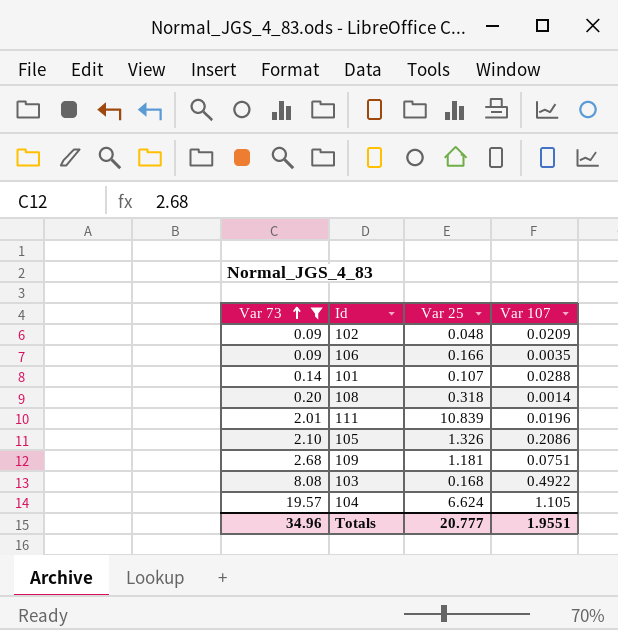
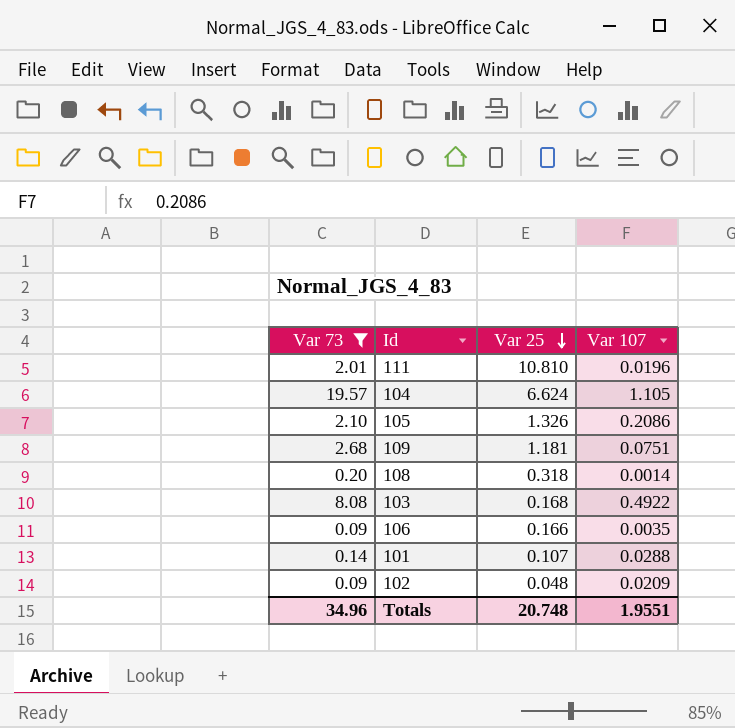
row order: Var 73 ascending -> Var 25 descending
111 | Var 25: 10.839 -> 10.810
Totals | Var 25: 20.777 -> 20.748

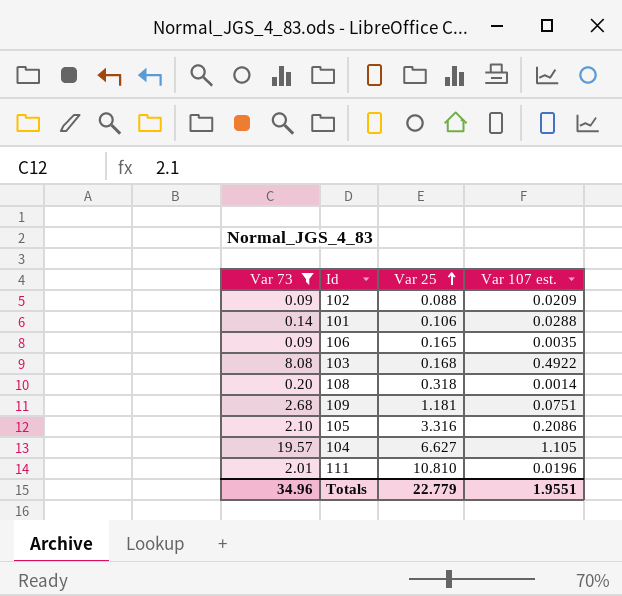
row order: Var 25 descending -> Var 25 ascending
column name: Var 107 -> Var 107 est.
102 | Var 25: 0.048 -> 0.088
101 | Var 25: 0.107 -> 0.106
106 | Var 25: 0.166 -> 0.165
105 | Var 25: 1.326 -> 3.316
104 | Var 25: 6.624 -> 6.627
Totals | Var 25: 20.748 -> 22.779

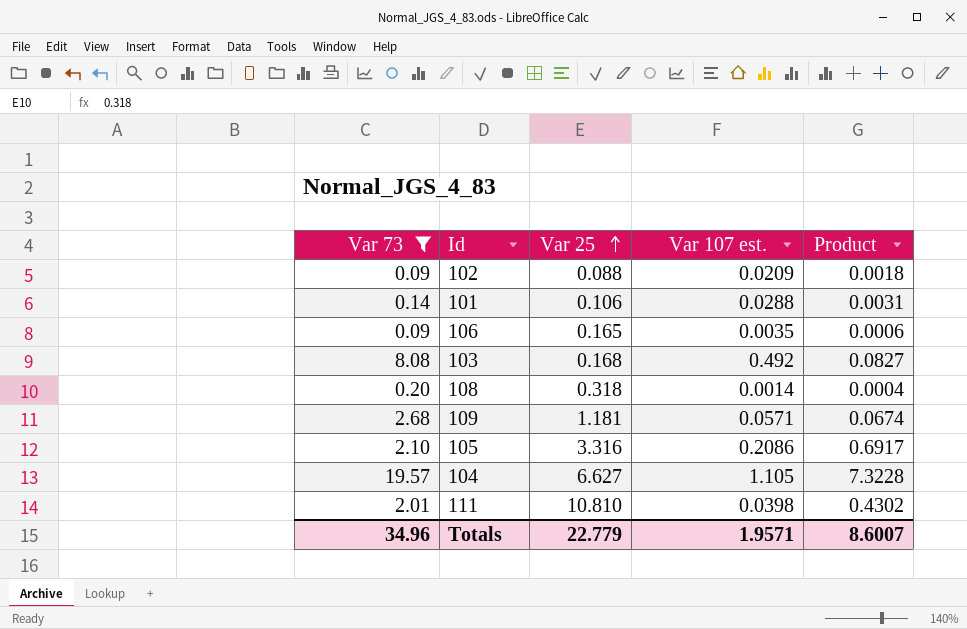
column Product | formula: none -> [Var 25] * [Var 107 est.]
103 | Var 107 est.: 0.4922 -> 0.492
109 | Var 107 est.: 0.0751 -> 0.0571
111 | Var 107 est.: 0.0196 -> 0.0398
Totals | Var 107 est.: 1.9551 -> 1.9571

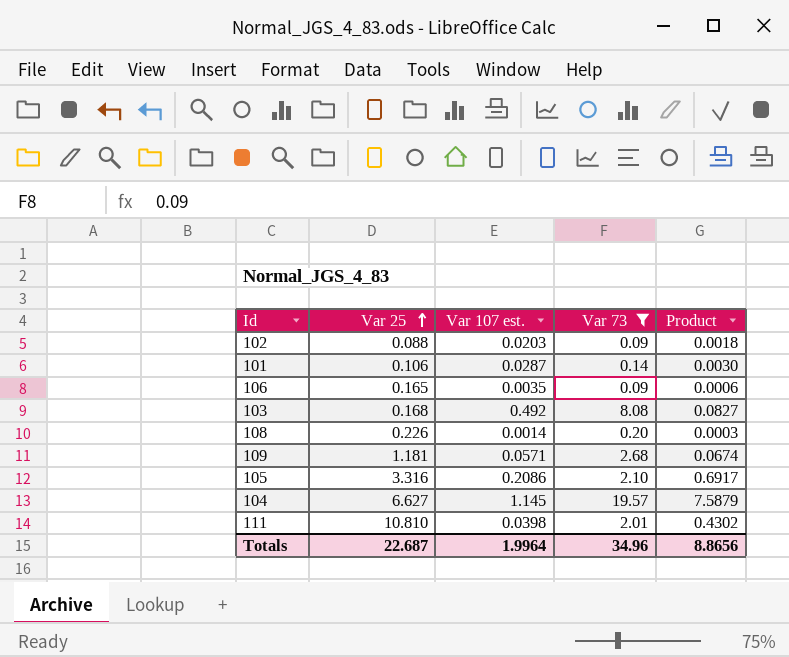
column Var 73 | position: 1 -> 4
102 | Var 107 est.: 0.0209 -> 0.0203
101 | Var 107 est.: 0.0288 -> 0.0287
101 | Product: 0.0031 -> 0.0030
108 | Var 25: 0.318 -> 0.226
108 | Product: 0.0004 -> 0.0003
104 | Var 107 est.: 1.105 -> 1.145
104 | Product: 7.3228 -> 7.5879
Totals | Var 25: 22.779 -> 22.687
Totals | Var 107 est.: 1.9571 -> 1.9964
Totals | Product: 8.6007 -> 8.8656

